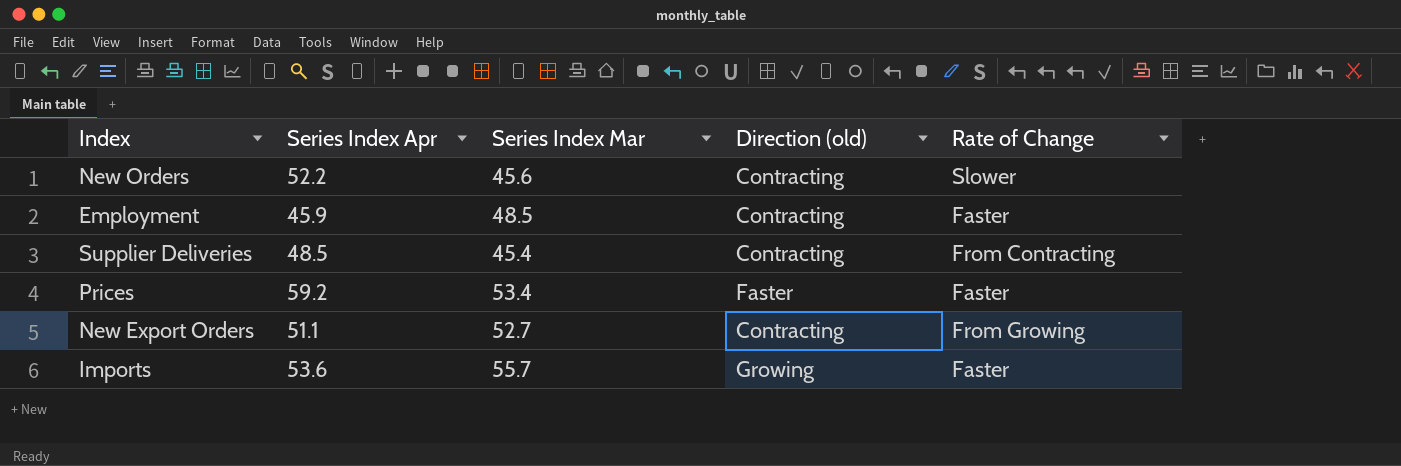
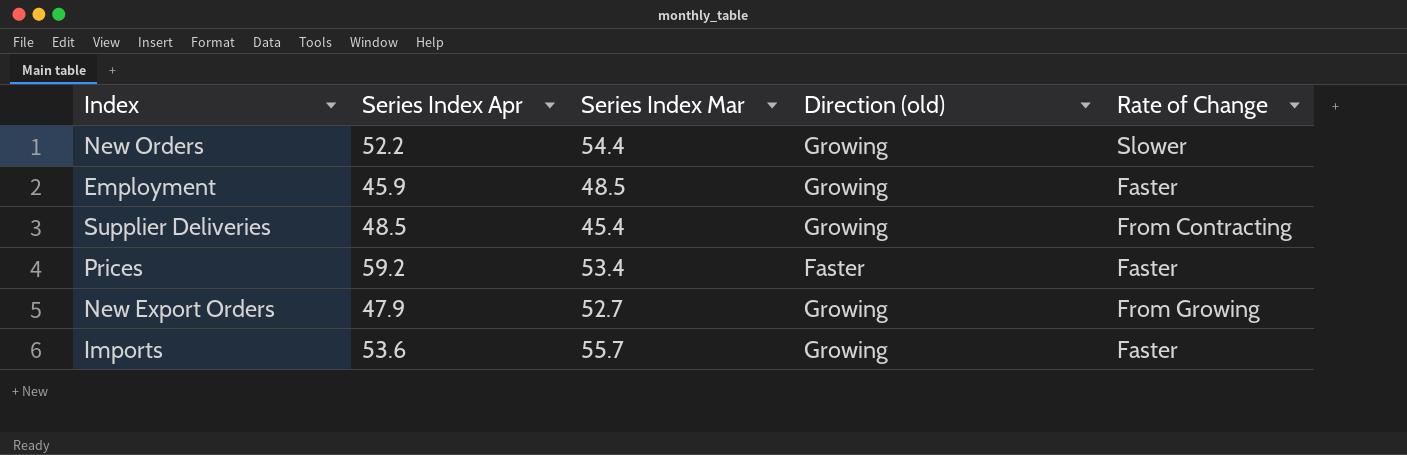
New Orders | Series Index Mar: 45.6 -> 54.4
New Orders | Direction (old): Contracting -> Growing
Employment | Direction (old): Contracting -> Growing
Supplier Deliveries | Direction (old): Contracting -> Growing
New Export Orders | Series Index Apr: 51.1 -> 47.9
New Export Orders | Direction (old): Contracting -> Growing

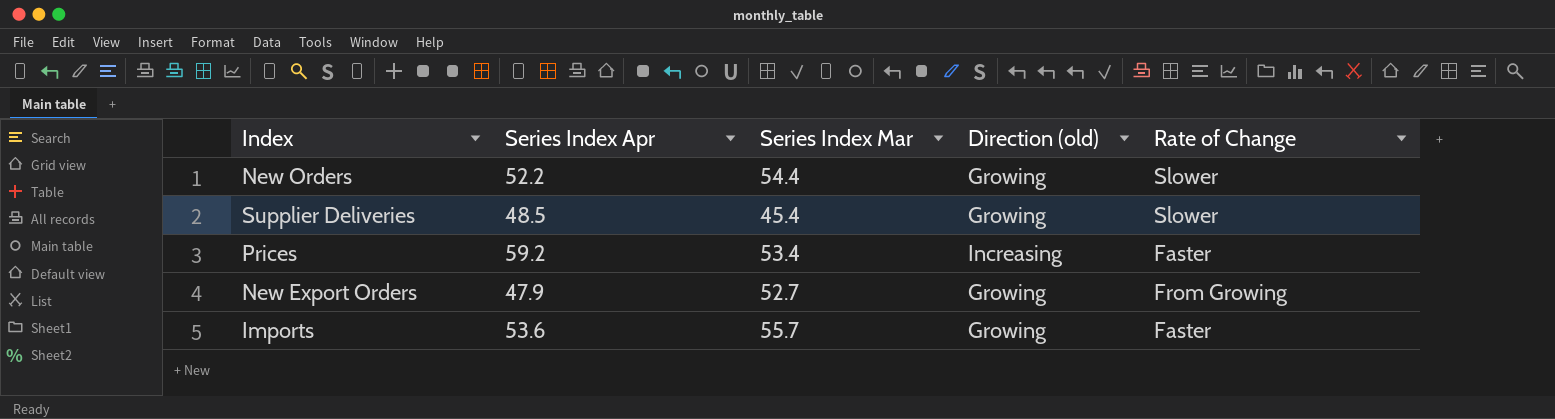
row Employment: 45.9 | 48.5 | Growing | Faster -> none
Supplier Deliveries | Rate of Change: From Contracting -> Slower
Prices | Direction (old): Faster -> Increasing

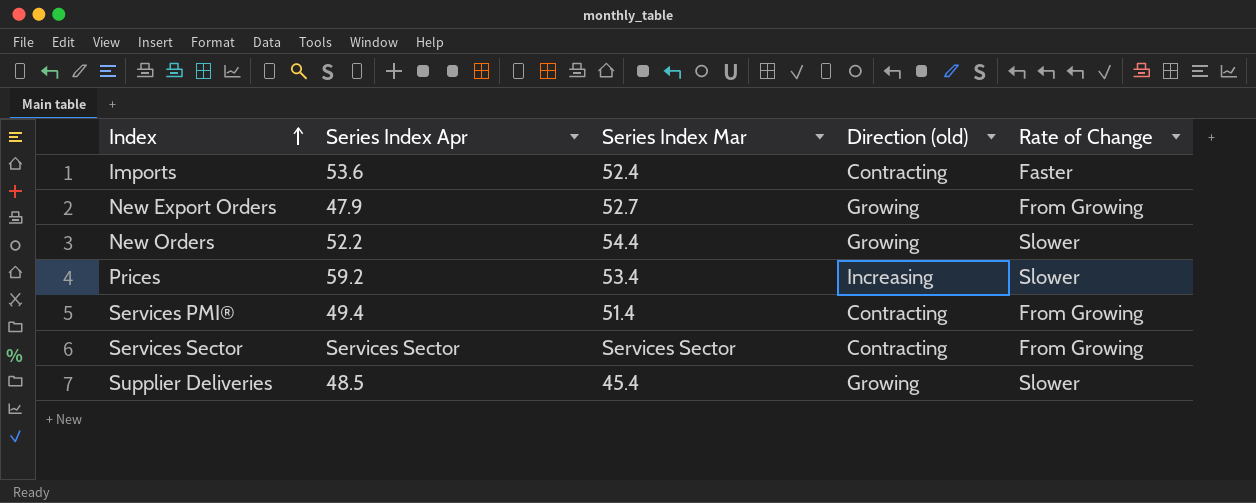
row order: none -> Index ascending
Imports | Series Index Mar: 55.7 -> 52.4
Imports | Direction (old): Growing -> Contracting
Prices | Rate of Change: Faster -> Slower
row Services PMI®: none -> 49.4 | 51.4 | Contracting | From Growing
row Services Sector: none -> Services Sector | Services Sector | Contracting | From Growing

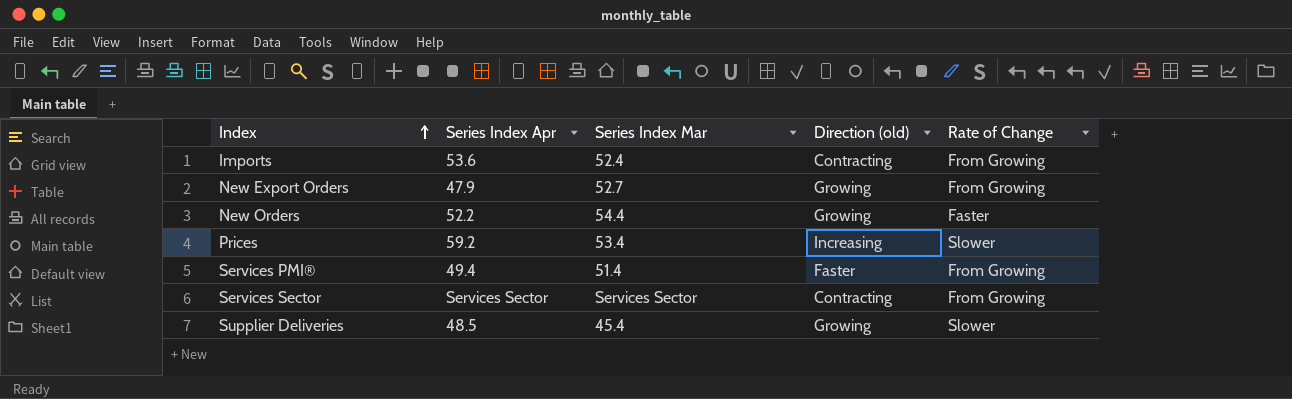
Imports | Rate of Change: Faster -> From Growing
New Orders | Rate of Change: Slower -> Faster
Services PMI® | Direction (old): Contracting -> Faster

